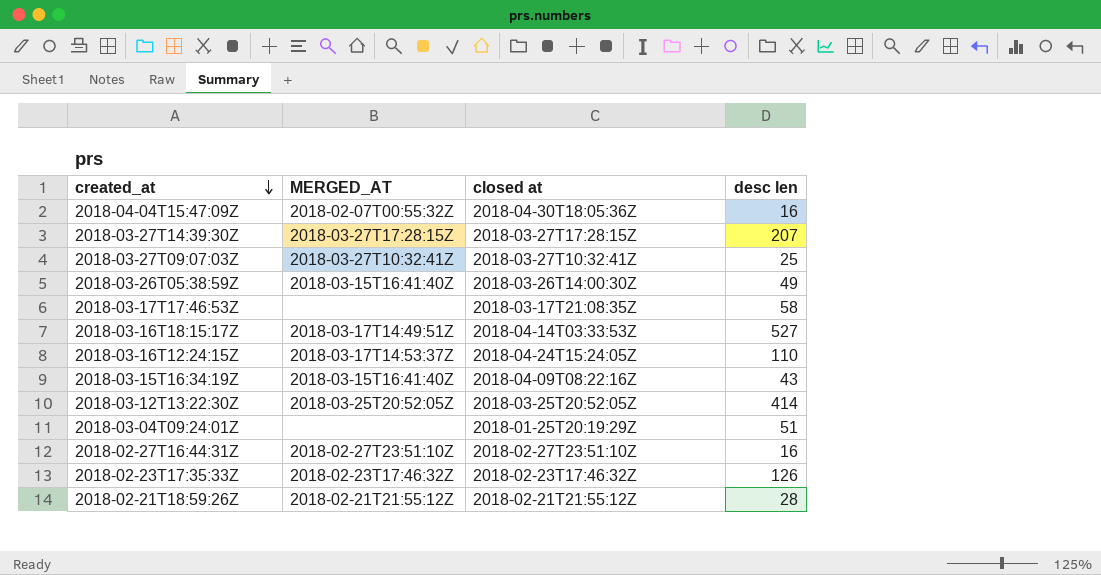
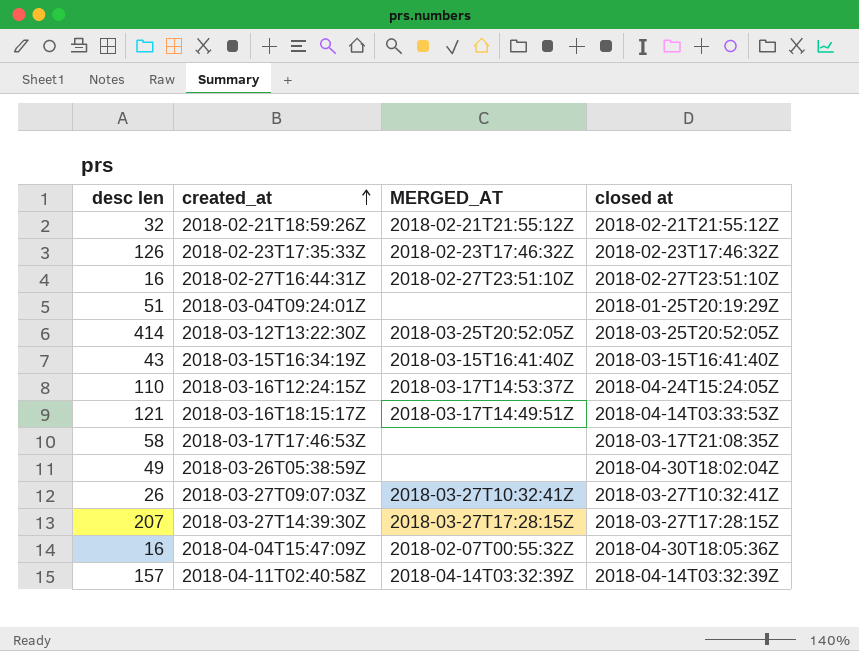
row order: created_at descending -> created_at ascending
column desc len | position: 4 -> 1
2018-02-21T18:59:26Z | desc len: 28 -> 32
2018-03-15T16:34:19Z | closed at: 2018-04-09T08:22:16Z -> 2018-03-15T16:41:40Z
2018-03-16T18:15:17Z | desc len: 527 -> 121
2018-03-26T05:38:59Z | MERGED_AT: 2018-03-15T16:41:40Z -> none
2018-03-26T05:38:59Z | closed at: 2018-03-26T14:00:30Z -> 2018-04-30T18:02:04Z
2018-03-27T09:07:03Z | desc len: 25 -> 26
row 2018-04-11T02:40:58Z: none -> 157 | 2018-04-14T03:32:39Z | 2018-04-14T03:32:39Z

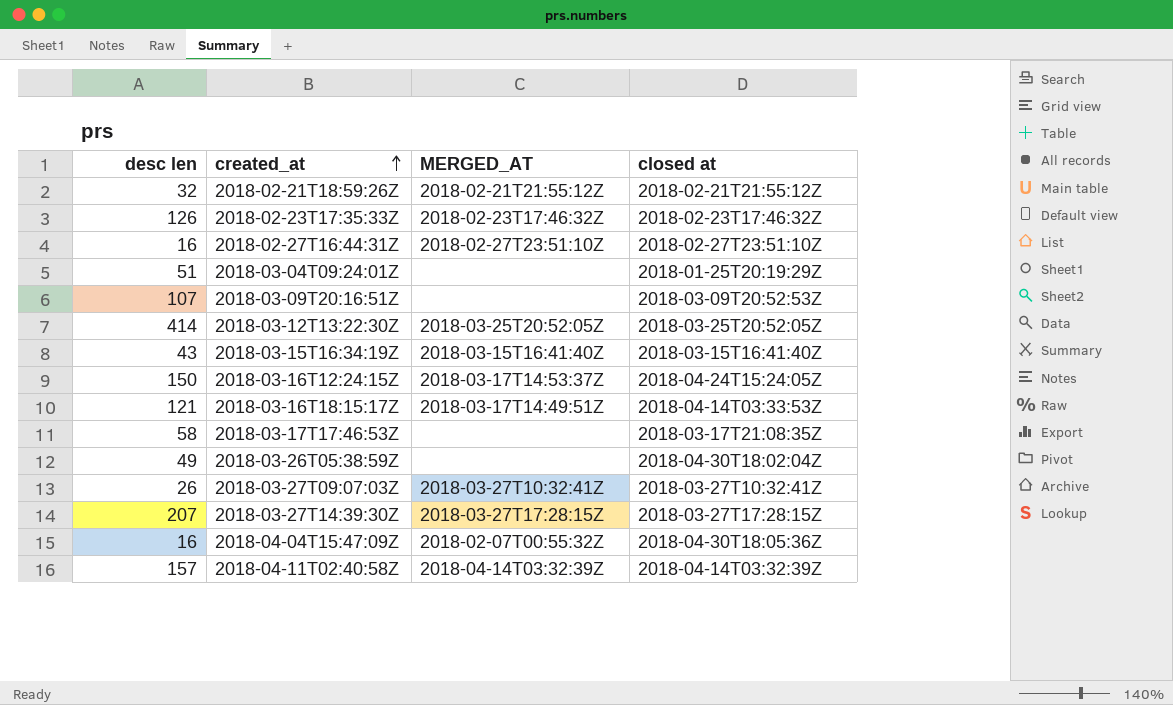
row 2018-03-09T20:16:51Z: none -> 107 | none | 2018-03-09T20:52:53Z
2018-03-16T12:24:15Z | desc len: 110 -> 150

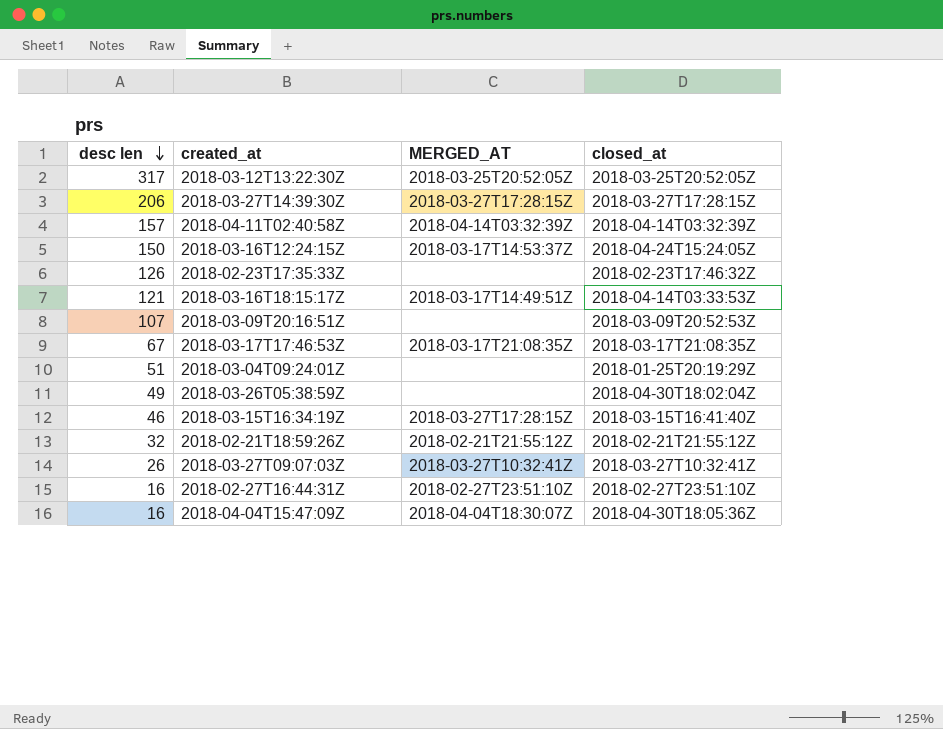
row order: created_at ascending -> desc len descending
column name: closed at -> closed_at
2018-03-12T13:22:30Z | desc len: 414 -> 317
2018-03-27T14:39:30Z | desc len: 207 -> 206
2018-02-23T17:35:33Z | MERGED_AT: 2018-02-23T17:46:32Z -> none
2018-03-17T17:46:53Z | desc len: 58 -> 67
2018-03-17T17:46:53Z | MERGED_AT: none -> 2018-03-17T21:08:35Z
2018-03-15T16:34:19Z | desc len: 43 -> 46
2018-03-15T16:34:19Z | MERGED_AT: 2018-03-15T16:41:40Z -> 2018-03-27T17:28:15Z
2018-04-04T15:47:09Z | MERGED_AT: 2018-02-07T00:55:32Z -> 2018-04-04T18:30:07Z

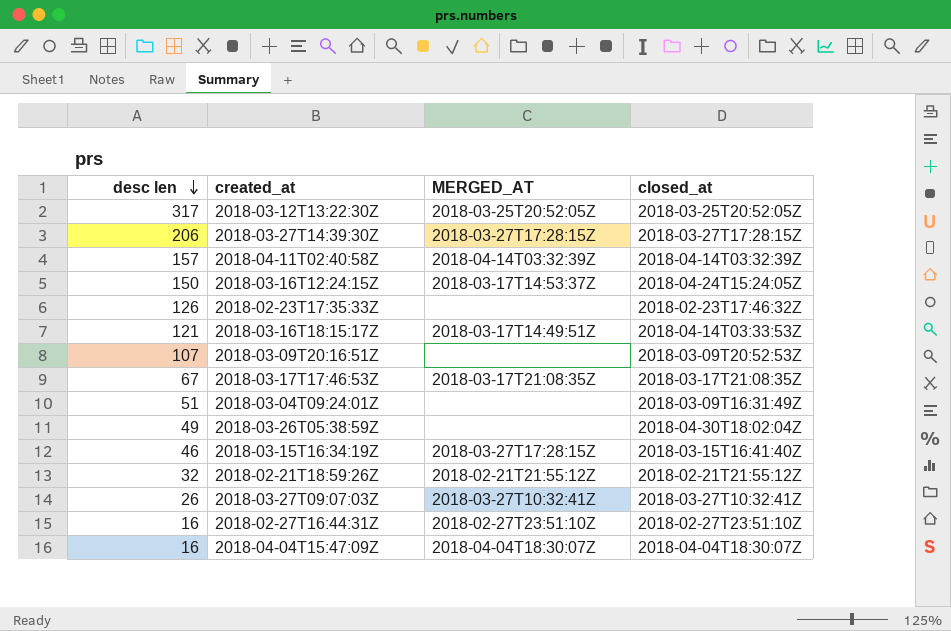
2018-03-04T09:24:01Z | closed_at: 2018-01-25T20:19:29Z -> 2018-03-09T16:31:49Z
2018-04-04T15:47:09Z | closed_at: 2018-04-30T18:05:36Z -> 2018-04-04T18:30:07Z

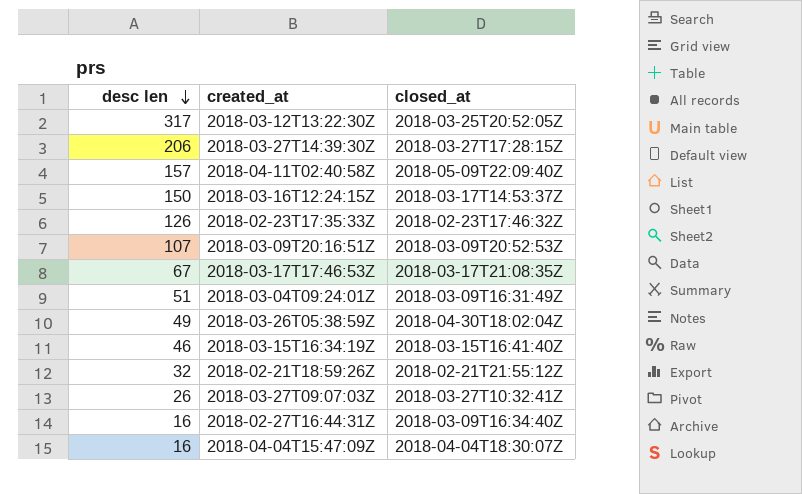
column MERGED_AT | position: 3 -> none
row 2018-03-16T18:15:17Z: 121 | 2018-03-17T14:49:51Z | 2018-04-14T03:33:53Z -> none
2018-04-11T02:40:58Z | closed_at: 2018-04-14T03:32:39Z -> 2018-05-09T22:09:40Z
2018-03-16T12:24:15Z | closed_at: 2018-04-24T15:24:05Z -> 2018-03-17T14:53:37Z
2018-02-27T16:44:31Z | closed_at: 2018-02-27T23:51:10Z -> 2018-03-09T16:34:40Z

